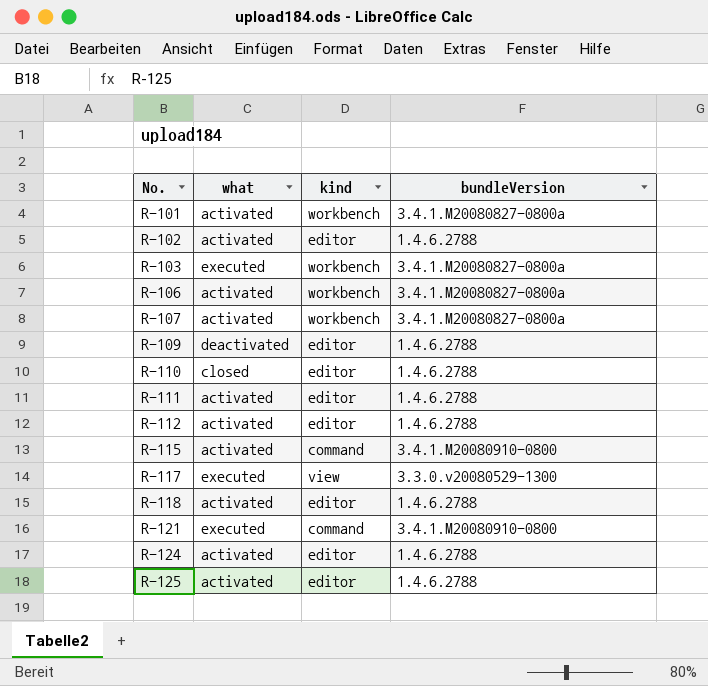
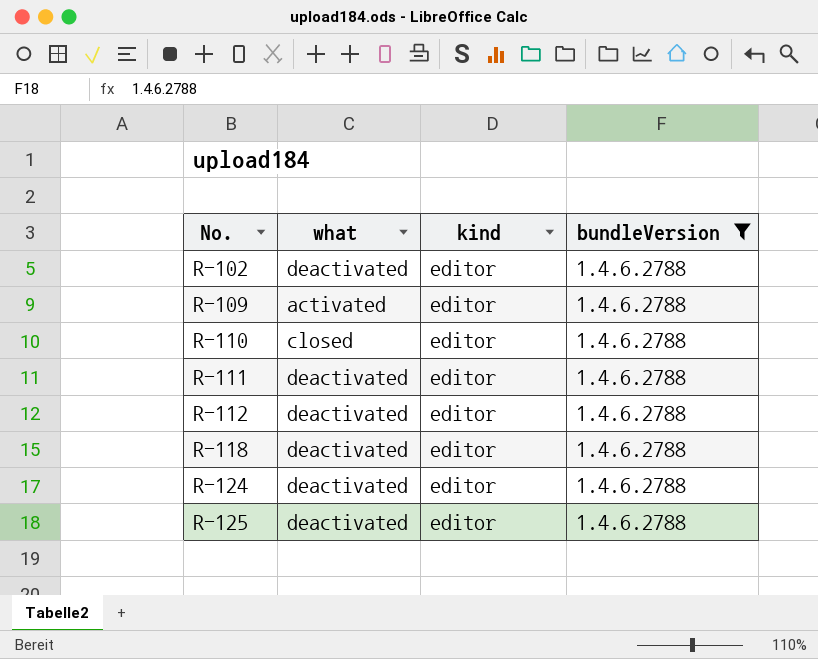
filter: none -> bundleVersion = 1.4.6.2788
R-102 | what: activated -> deactivated
R-109 | what: deactivated -> activated
R-111 | what: activated -> deactivated
R-112 | what: activated -> deactivated
R-118 | what: activated -> deactivated
R-124 | what: activated -> deactivated
R-125 | what: activated -> deactivated

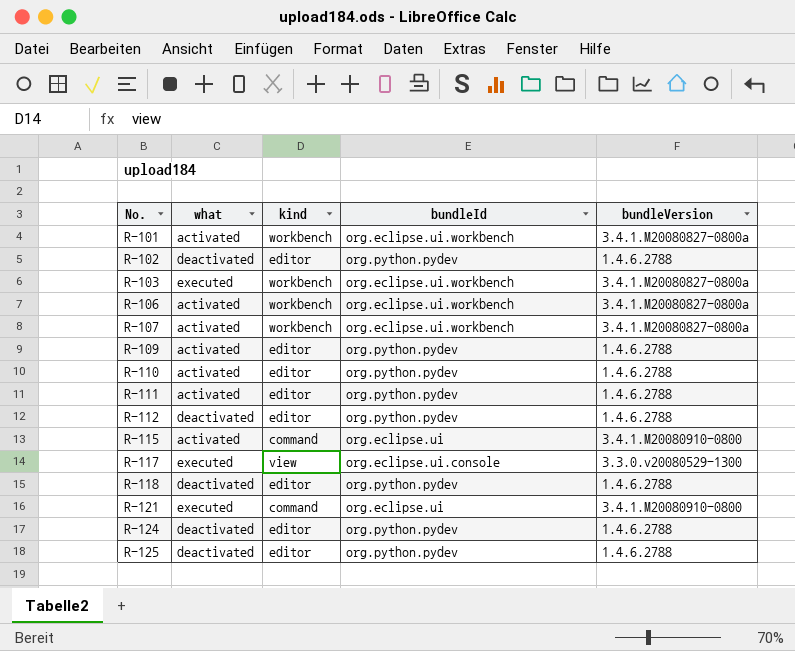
filter: bundleVersion = 1.4.6.2788 -> none
column bundleId | position: none -> 4
R-110 | what: closed -> activated
R-111 | what: deactivated -> activated

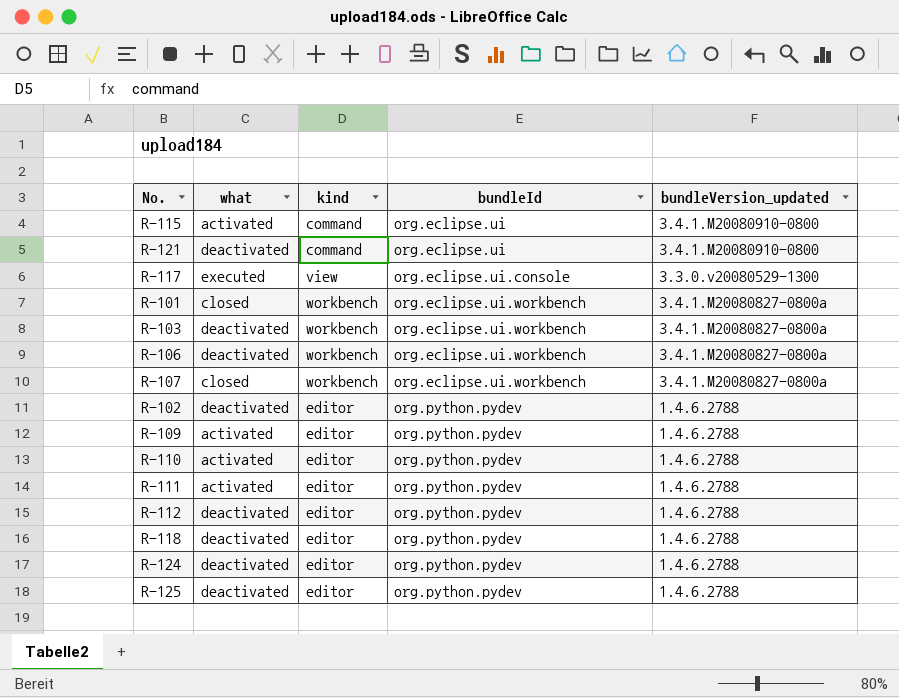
row order: No. ascending -> bundleId ascending
column name: bundleVersion -> bundleVersion_updated
R-121 | what: executed -> deactivated
R-101 | what: activated -> closed
R-103 | what: executed -> deactivated
R-106 | what: activated -> deactivated
R-107 | what: activated -> closed

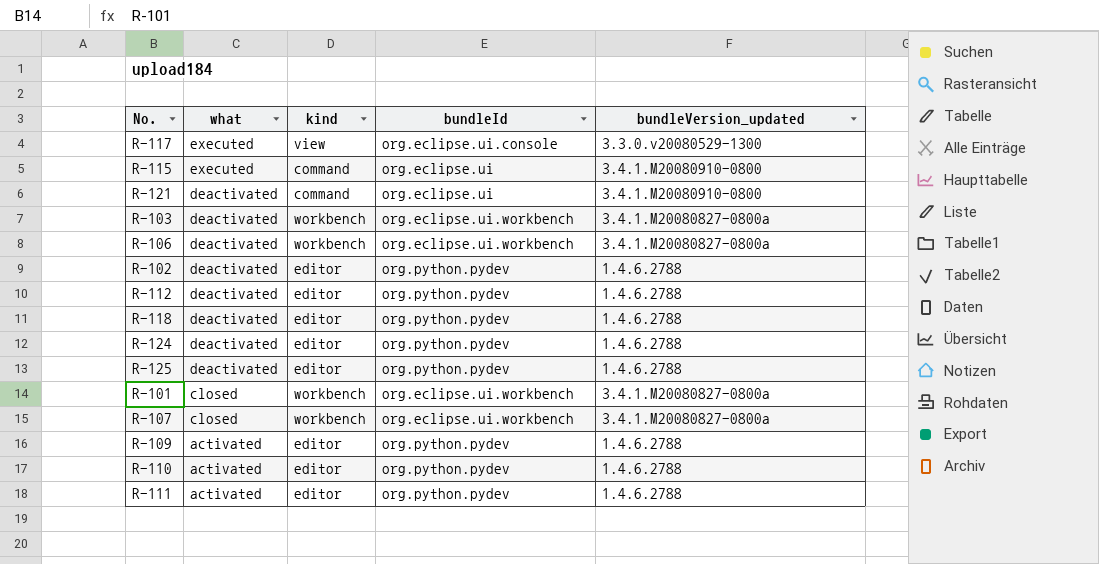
row order: bundleId ascending -> what descending
R-115 | what: activated -> executed

